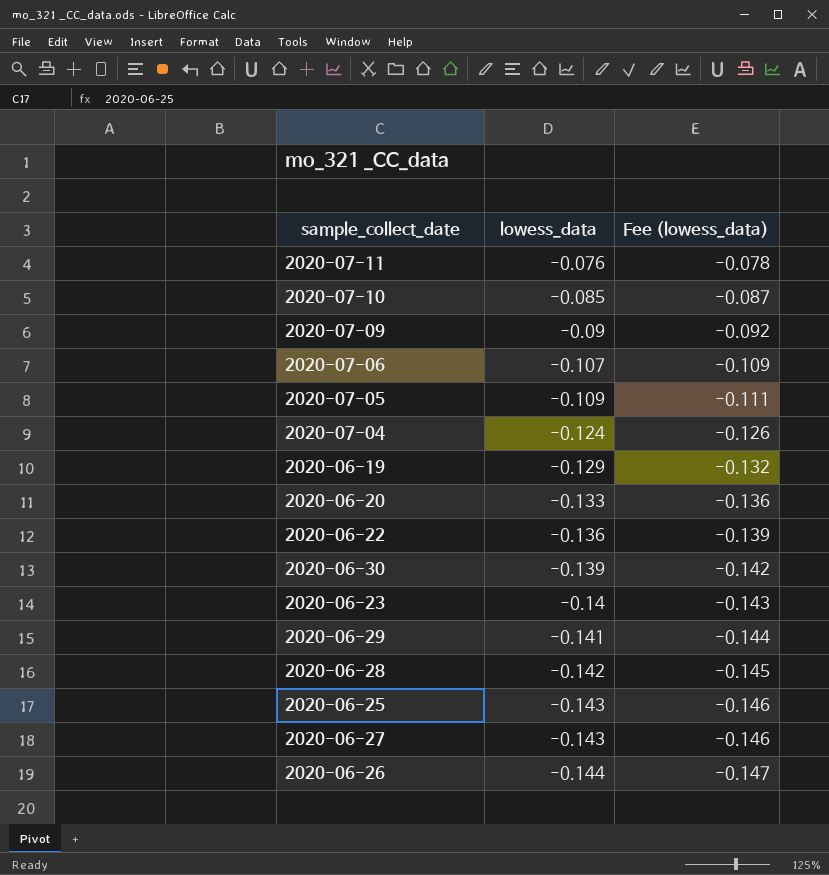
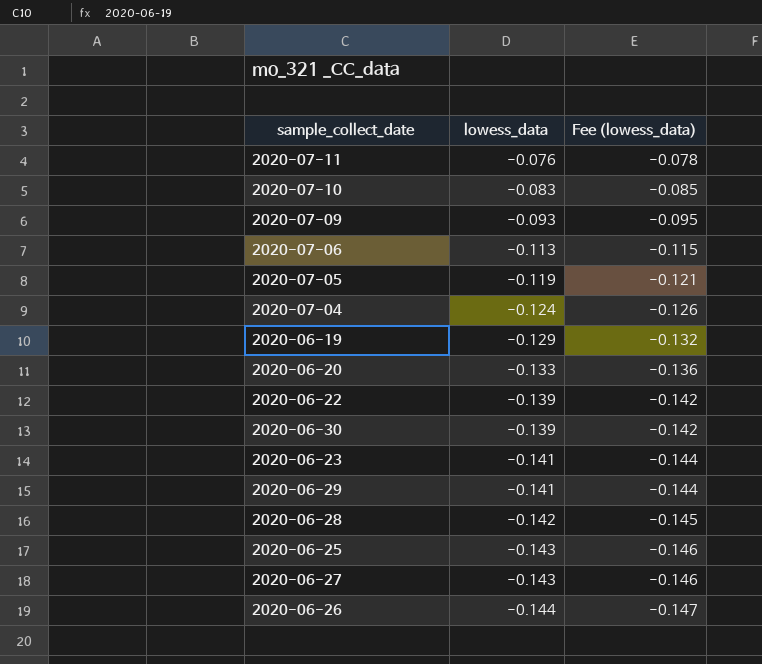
2020-07-10 | lowess_data: -0.085 -> -0.083
2020-07-10 | Fee (lowess_data): -0.087 -> -0.085
2020-07-09 | lowess_data: -0.09 -> -0.093
2020-07-09 | Fee (lowess_data): -0.092 -> -0.095
2020-07-06 | lowess_data: -0.107 -> -0.113
2020-07-06 | Fee (lowess_data): -0.109 -> -0.115
2020-07-05 | lowess_data: -0.109 -> -0.119
2020-07-05 | Fee (lowess_data): -0.111 -> -0.121
2020-06-22 | lowess_data: -0.136 -> -0.139
2020-06-22 | Fee (lowess_data): -0.139 -> -0.142
2020-06-23 | lowess_data: -0.14 -> -0.141
2020-06-23 | Fee (lowess_data): -0.143 -> -0.144

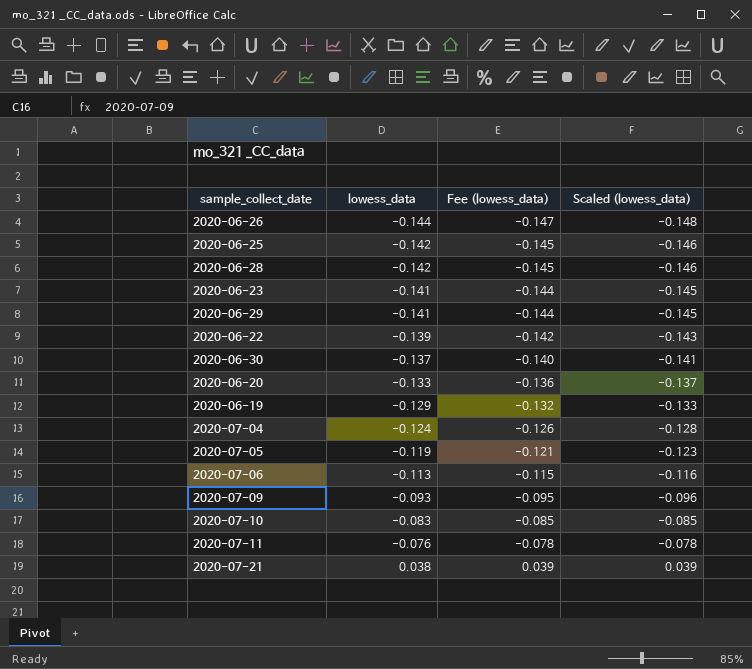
row order: lowess_data descending -> lowess_data ascending
column Scaled (lowess_data) | formula: none -> [lowess_data] * 1.03
row 2020-06-27: -0.143 | -0.146 -> none
2020-06-25 | lowess_data: -0.143 -> -0.142
2020-06-25 | Fee (lowess_data): -0.146 -> -0.145
2020-06-30 | lowess_data: -0.139 -> -0.137
2020-06-30 | Fee (lowess_data): -0.142 -> -0.140
row 2020-07-21: none -> 0.038 | 0.039 | 0.039

